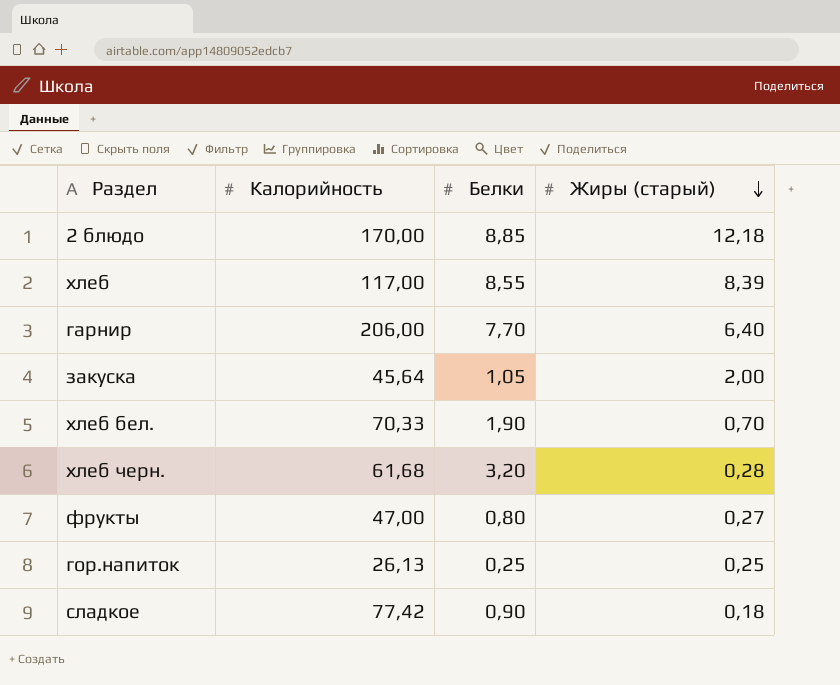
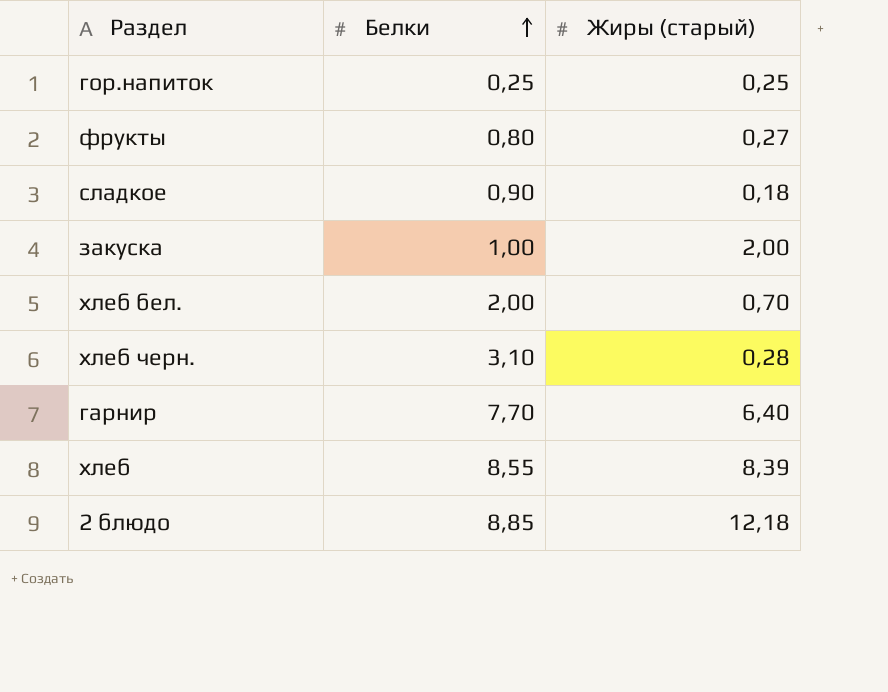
row order: Жиры (старый) descending -> Белки ascending
column Калорийность | position: 2 -> none
закуска | Белки: 1,05 -> 1,00
хлеб бел. | Белки: 1,90 -> 2,00
хлеб черн. | Белки: 3,20 -> 3,10

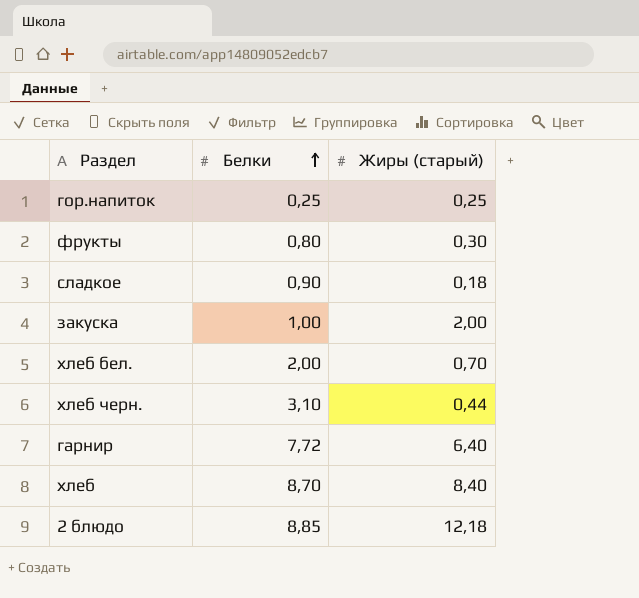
фрукты | Жиры (старый): 0,27 -> 0,30
хлеб черн. | Жиры (старый): 0,28 -> 0,44
гарнир | Белки: 7,70 -> 7,72
хлеб | Белки: 8,55 -> 8,70
хлеб | Жиры (старый): 8,39 -> 8,40

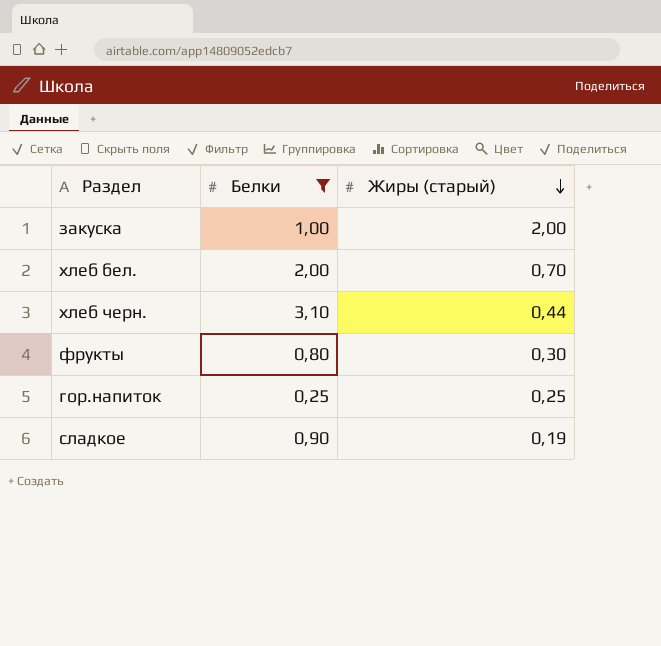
filter: none -> Белки <= 3,10
row order: Белки ascending -> Жиры (старый) descending
сладкое | Жиры (старый): 0,18 -> 0,19

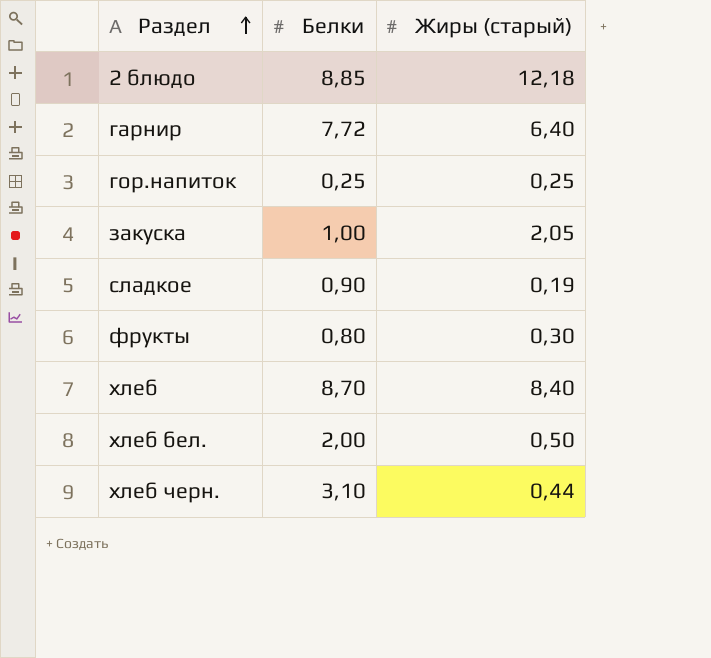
filter: Белки <= 3,10 -> none
row order: Жиры (старый) descending -> Раздел ascending
закуска | Жиры (старый): 2,00 -> 2,05
хлеб бел. | Жиры (старый): 0,70 -> 0,50

